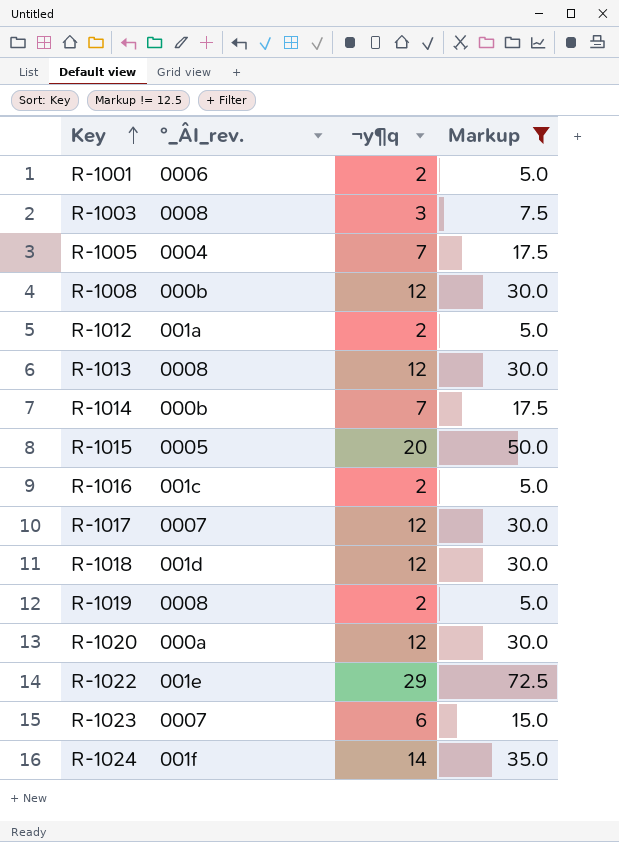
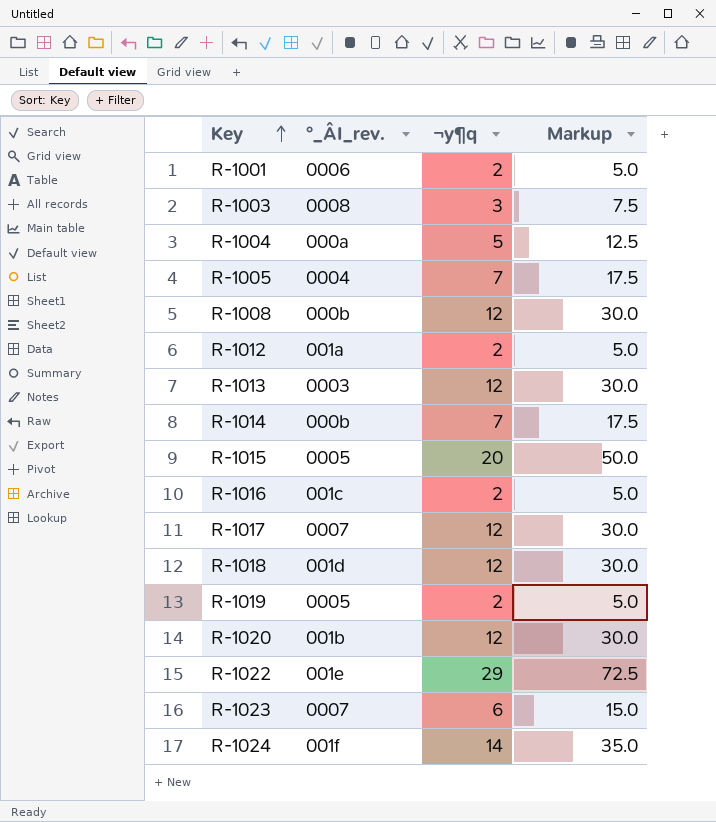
filter: Markup != 12.5 -> none
R-1013 | °_ÂI_rev.: 0008 -> 0003
R-1019 | °_ÂI_rev.: 0008 -> 0005
R-1020 | °_ÂI_rev.: 000a -> 001b

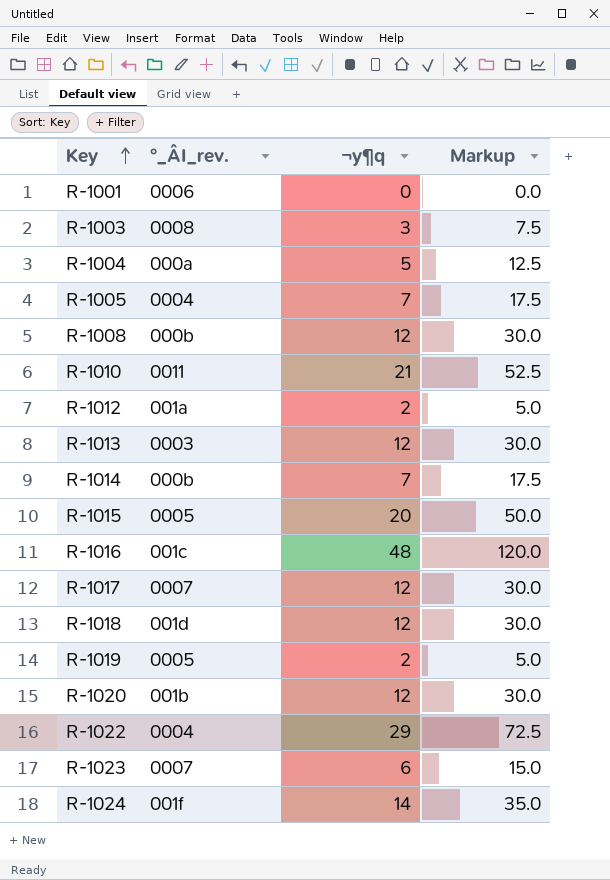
R-1001 | ¬y¶q: 2 -> 0
R-1001 | Markup: 5.0 -> 0.0
row R-1010: none -> 0011 | 21 | 52.5
R-1016 | ¬y¶q: 2 -> 48
R-1016 | Markup: 5.0 -> 120.0
R-1022 | °_ÂI_rev.: 001e -> 0004

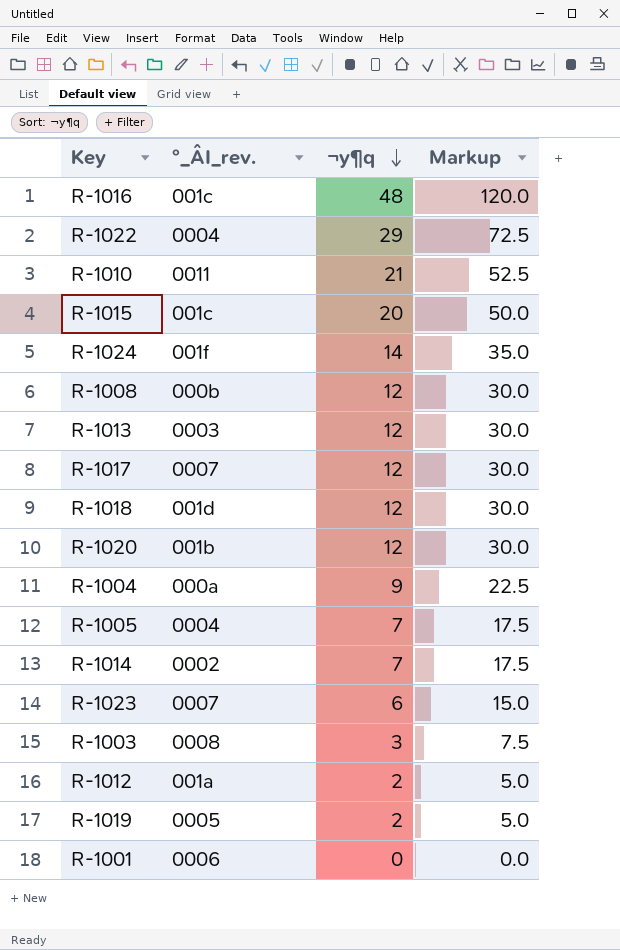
row order: Key ascending -> ¬y¶q descending
R-1015 | °_ÂI_rev.: 0005 -> 001c
R-1004 | ¬y¶q: 5 -> 9
R-1004 | Markup: 12.5 -> 22.5
R-1014 | °_ÂI_rev.: 000b -> 0002

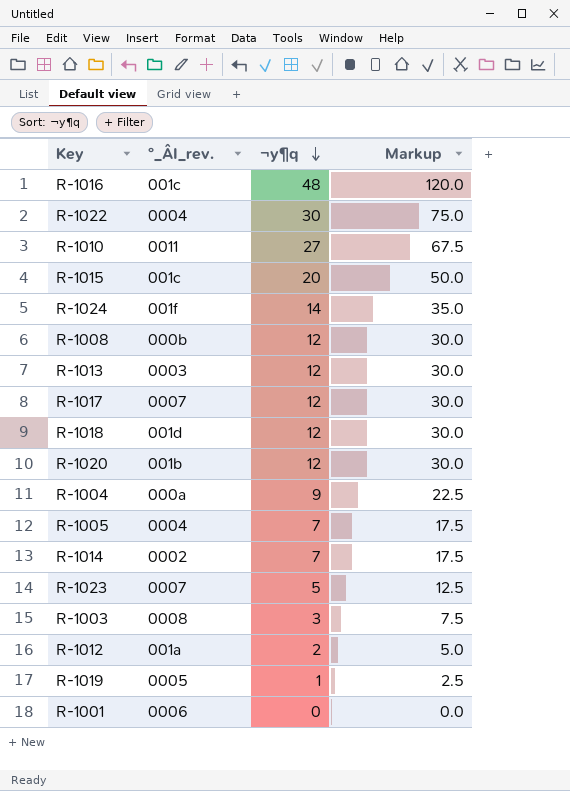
R-1022 | ¬y¶q: 29 -> 30
R-1022 | Markup: 72.5 -> 75.0
R-1010 | ¬y¶q: 21 -> 27
R-1010 | Markup: 52.5 -> 67.5
R-1023 | ¬y¶q: 6 -> 5
R-1023 | Markup: 15.0 -> 12.5
R-1019 | ¬y¶q: 2 -> 1
R-1019 | Markup: 5.0 -> 2.5

